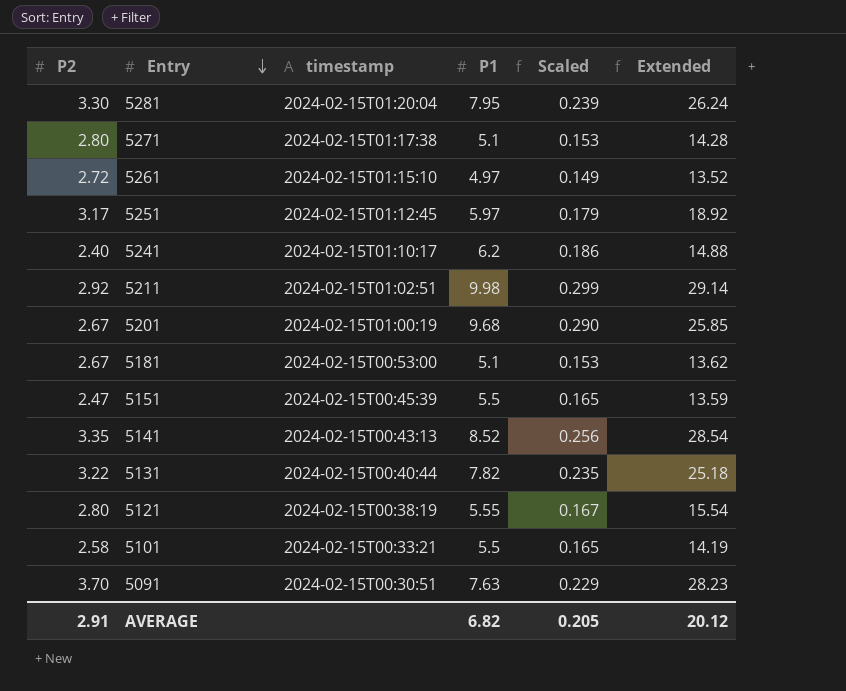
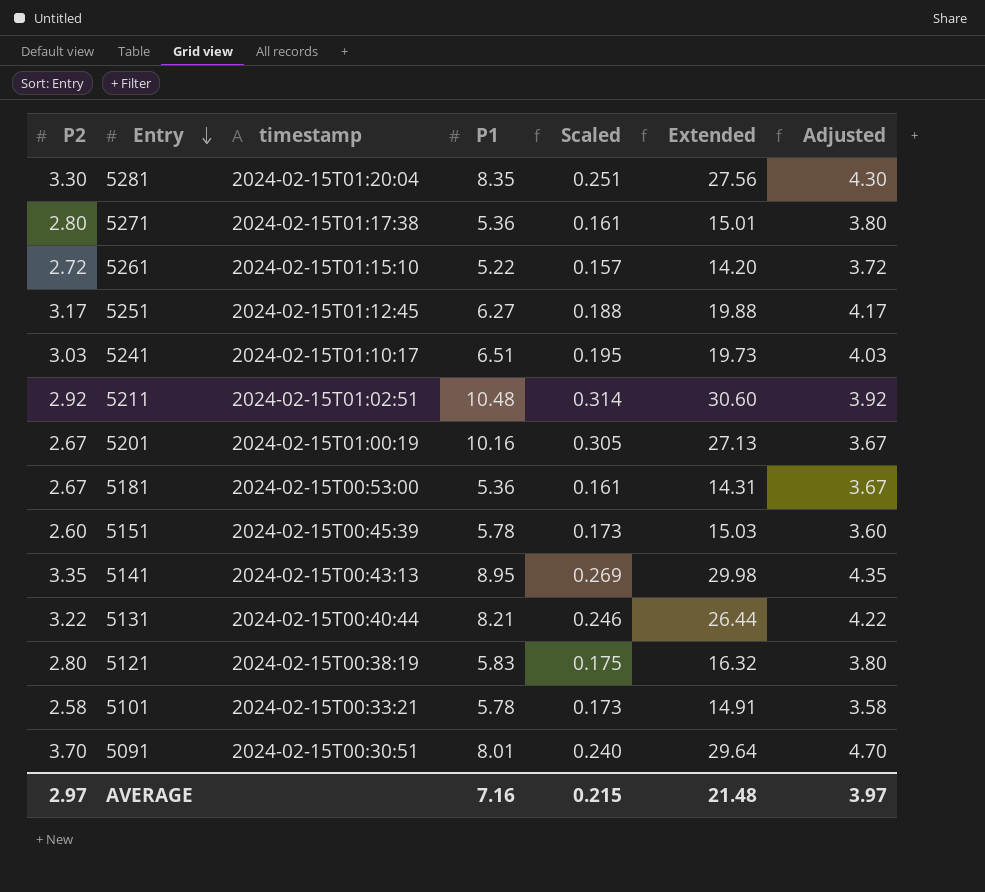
column Adjusted | formula: none -> [P2] + 1
5281 | P1: 7.95 -> 8.35
5281 | Scaled: 0.239 -> 0.251
5281 | Extended: 26.24 -> 27.56
5271 | P1: 5.1 -> 5.36
5271 | Scaled: 0.153 -> 0.161
5271 | Extended: 14.28 -> 15.01
5261 | P1: 4.97 -> 5.22
5261 | Scaled: 0.149 -> 0.157
5261 | Extended: 13.52 -> 14.20
5251 | P1: 5.97 -> 6.27
5251 | Scaled: 0.179 -> 0.188
5251 | Extended: 18.92 -> 19.88
5241 | P2: 2.40 -> 3.03
5241 | P1: 6.2 -> 6.51
5241 | Scaled: 0.186 -> 0.195
5241 | Extended: 14.88 -> 19.73
5211 | P1: 9.98 -> 10.48
5211 | Scaled: 0.299 -> 0.314
5211 | Extended: 29.14 -> 30.60
5201 | P1: 9.68 -> 10.16
5201 | Scaled: 0.290 -> 0.305
5201 | Extended: 25.85 -> 27.13
5181 | P1: 5.1 -> 5.36
5181 | Scaled: 0.153 -> 0.161
5181 | Extended: 13.62 -> 14.31
5151 | P2: 2.47 -> 2.60
5151 | P1: 5.5 -> 5.78
5151 | Scaled: 0.165 -> 0.173
5151 | Extended: 13.59 -> 15.03
5141 | P1: 8.52 -> 8.95
5141 | Scaled: 0.256 -> 0.269
5141 | Extended: 28.54 -> 29.98
5131 | P1: 7.82 -> 8.21
5131 | Scaled: 0.235 -> 0.246
5131 | Extended: 25.18 -> 26.44
5121 | P1: 5.55 -> 5.83
5121 | Scaled: 0.167 -> 0.175
5121 | Extended: 15.54 -> 16.32
5101 | P1: 5.5 -> 5.78
5101 | Scaled: 0.165 -> 0.173
5101 | Extended: 14.19 -> 14.91
5091 | P1: 7.63 -> 8.01
5091 | Scaled: 0.229 -> 0.240
5091 | Extended: 28.23 -> 29.64
AVERAGE | P2: 2.91 -> 2.97
AVERAGE | P1: 6.82 -> 7.16
AVERAGE | Scaled: 0.205 -> 0.215
AVERAGE | Extended: 20.12 -> 21.48

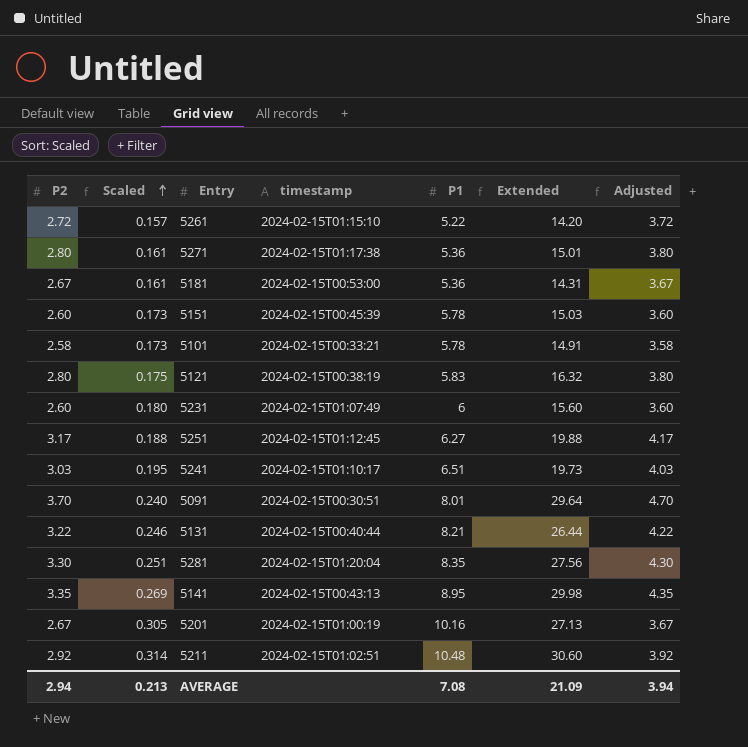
row order: Entry descending -> Scaled ascending
column Scaled | position: 5 -> 2
row 5231: none -> 2.60 | 0.180 | 2024-02-15T01:07:49 | 6 | 15.60 | 3.60
AVERAGE | P2: 2.97 -> 2.94
AVERAGE | Scaled: 0.215 -> 0.213
AVERAGE | P1: 7.16 -> 7.08
AVERAGE | Extended: 21.48 -> 21.09
AVERAGE | Adjusted: 3.97 -> 3.94

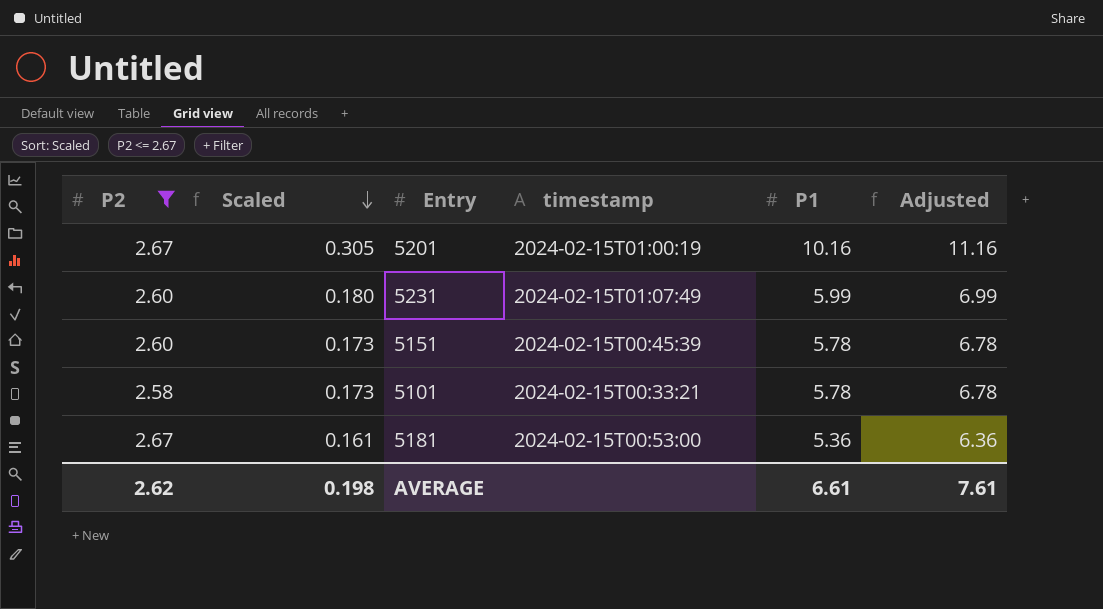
filter: none -> P2 <= 2.67
row order: Scaled ascending -> Scaled descending
column Extended | formula: [P2] * [P1] -> none
column Adjusted | formula: [P2] + 1 -> [P1] + 1
5231 | P1: 6 -> 5.99
AVERAGE | P2: 2.94 -> 2.62
AVERAGE | Scaled: 0.213 -> 0.198
AVERAGE | P1: 7.08 -> 6.61
AVERAGE | Adjusted: 3.94 -> 7.61

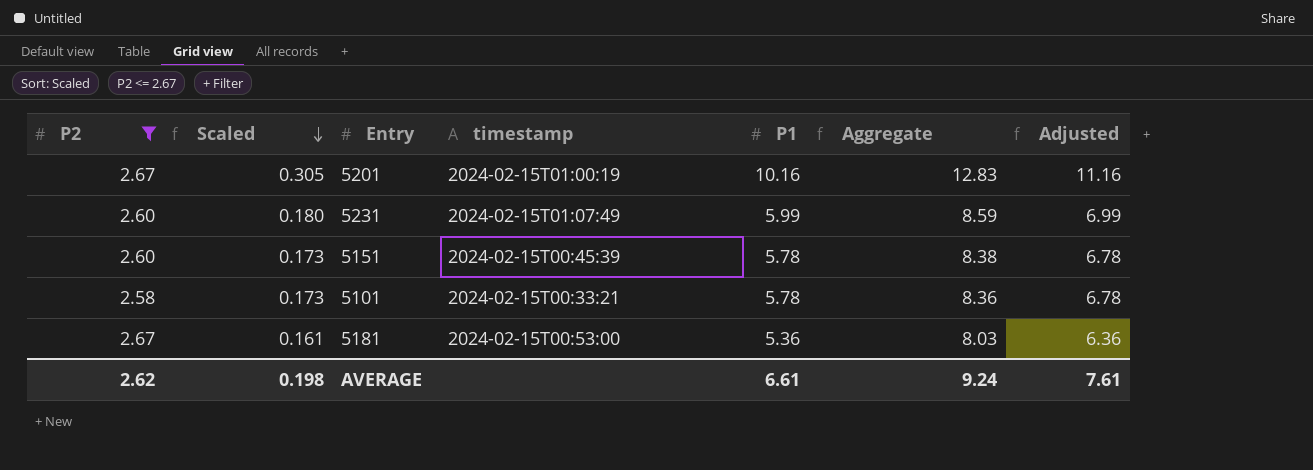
column Aggregate | formula: none -> [P2] + [P1]

